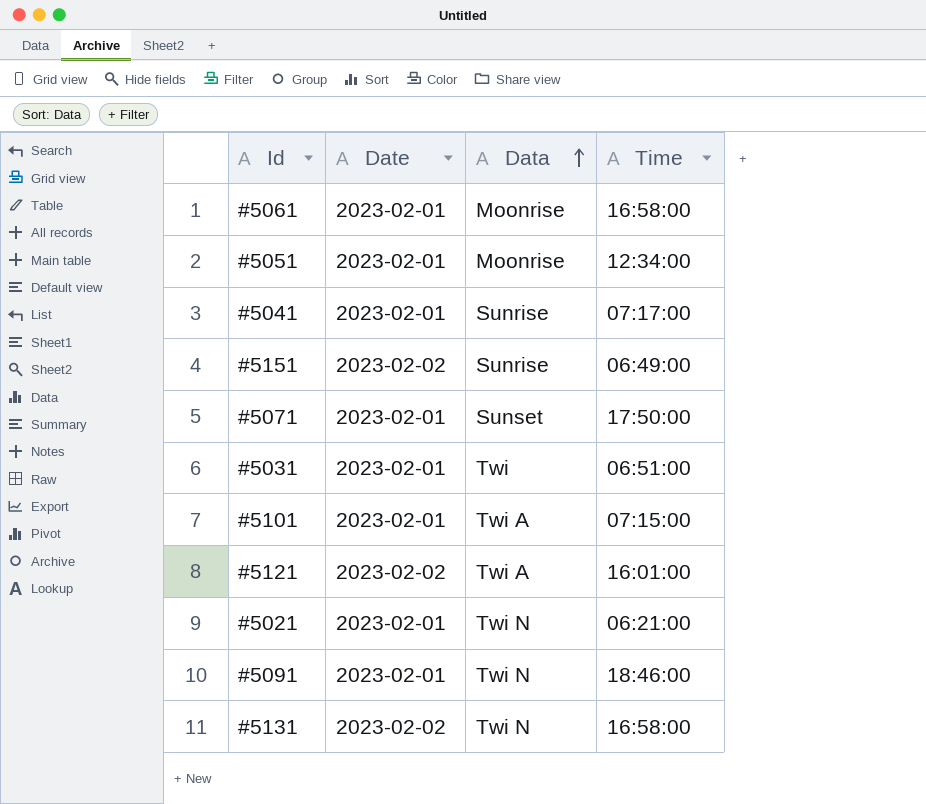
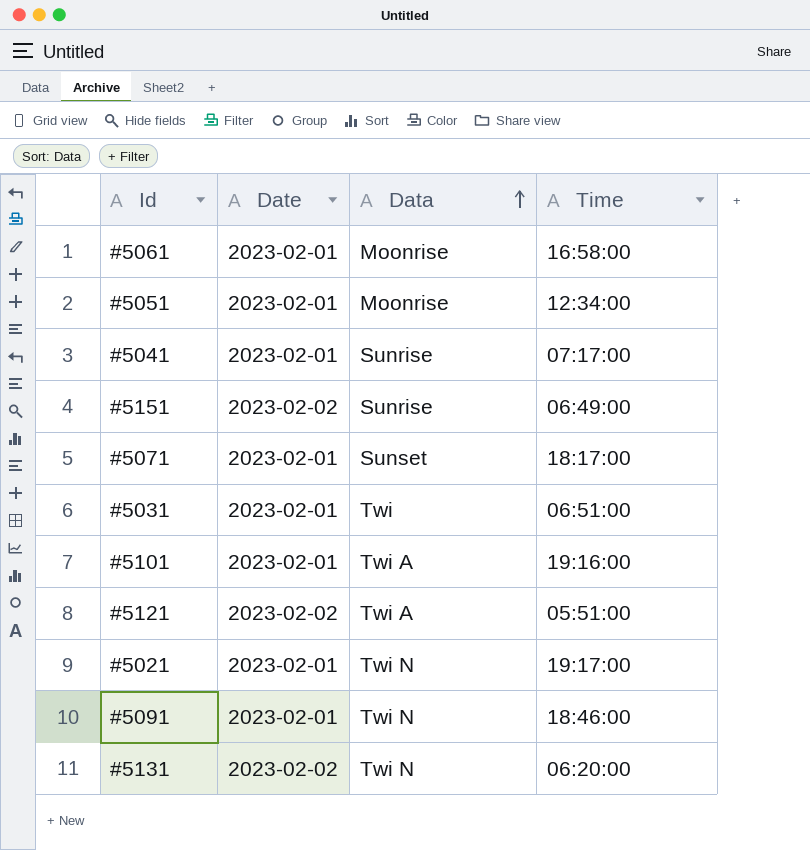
#5071 | Time: 17:50:00 -> 18:17:00
#5101 | Time: 07:15:00 -> 19:16:00
#5121 | Time: 16:01:00 -> 05:51:00
#5021 | Time: 06:21:00 -> 19:17:00
#5131 | Time: 16:58:00 -> 06:20:00

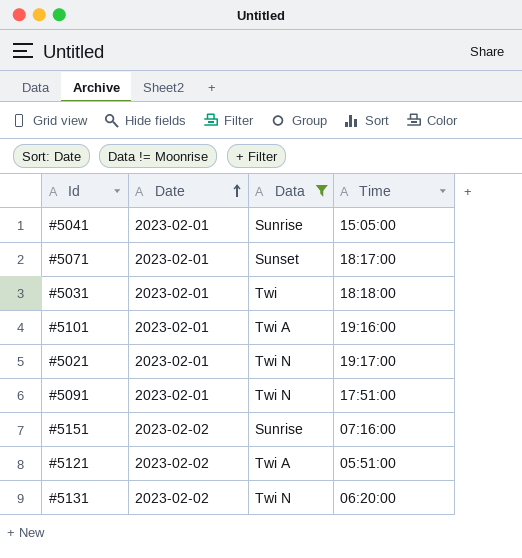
filter: none -> Data != Moonrise
row order: Data ascending -> Date ascending
#5041 | Time: 07:17:00 -> 15:05:00
#5031 | Time: 06:51:00 -> 18:18:00
#5091 | Time: 18:46:00 -> 17:51:00
#5151 | Time: 06:49:00 -> 07:16:00

